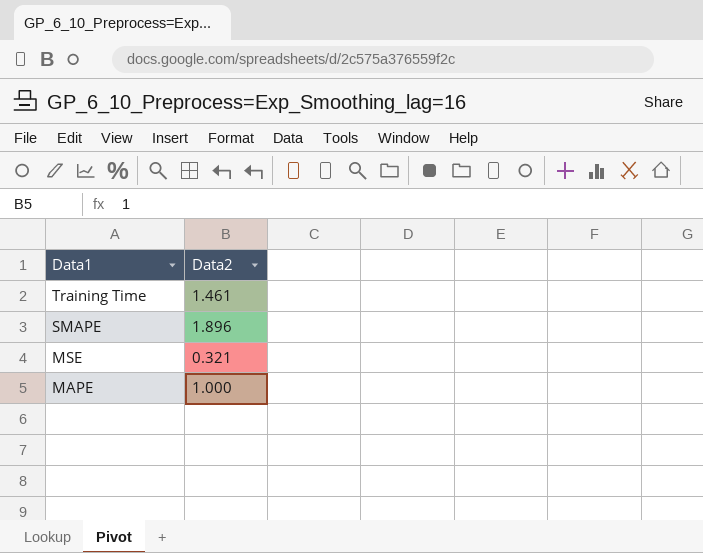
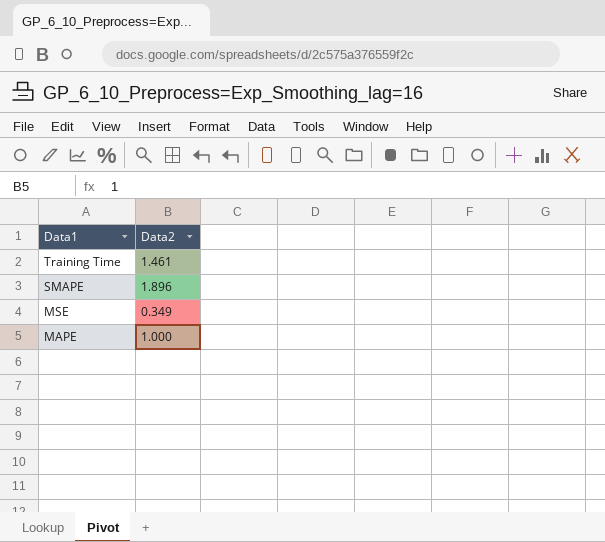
MSE | Data2: 0.321 -> 0.349

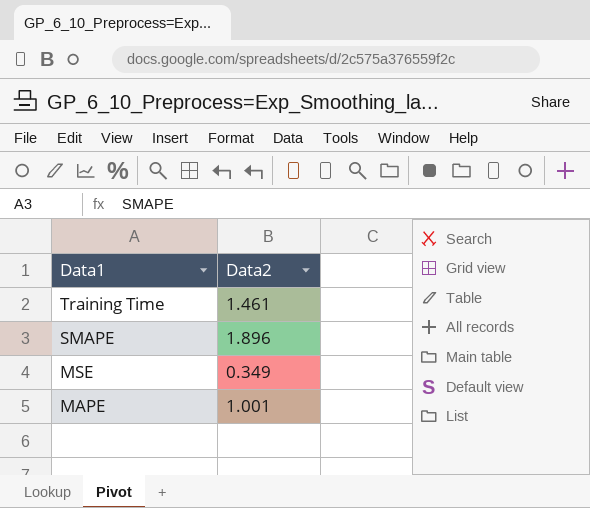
MAPE | Data2: 1.000 -> 1.001

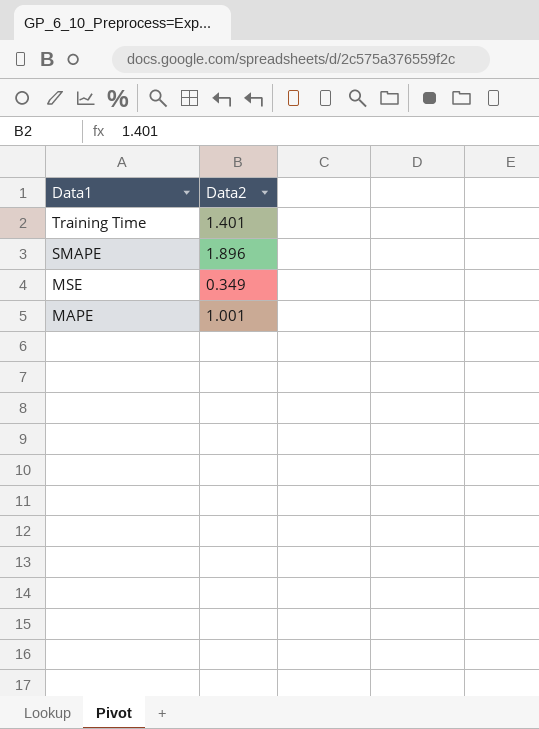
Training Time | Data2: 1.461 -> 1.401

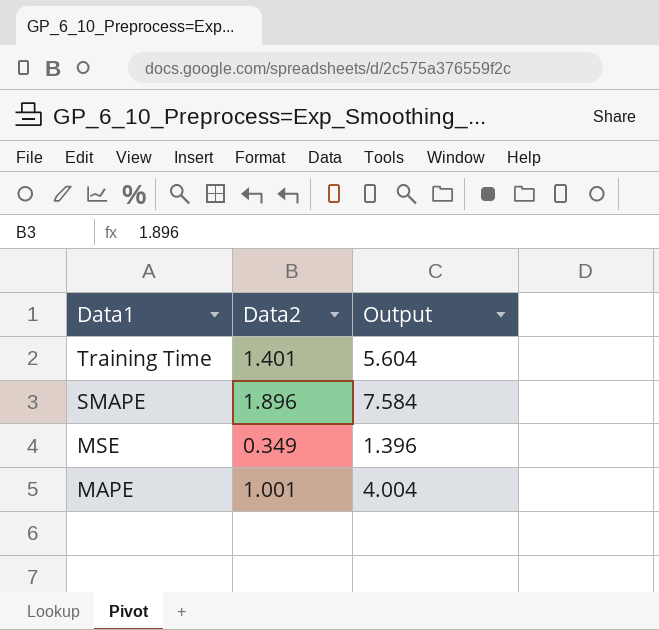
column Output | formula: none -> [Data2] * 4

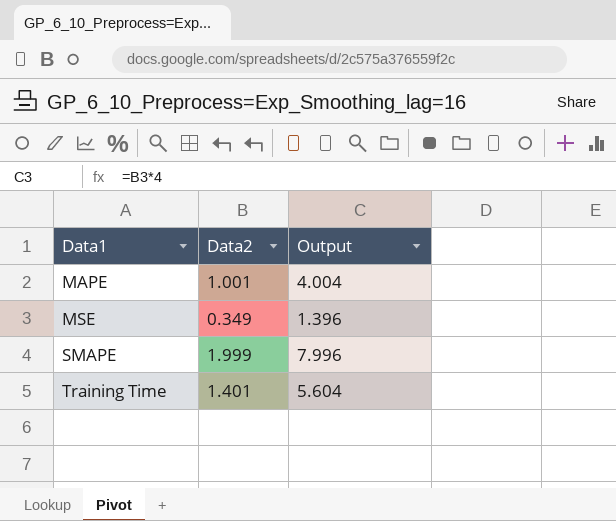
row order: Data1 descending -> Data1 ascending
SMAPE | Data2: 1.896 -> 1.999
SMAPE | Output: 7.584 -> 7.996

